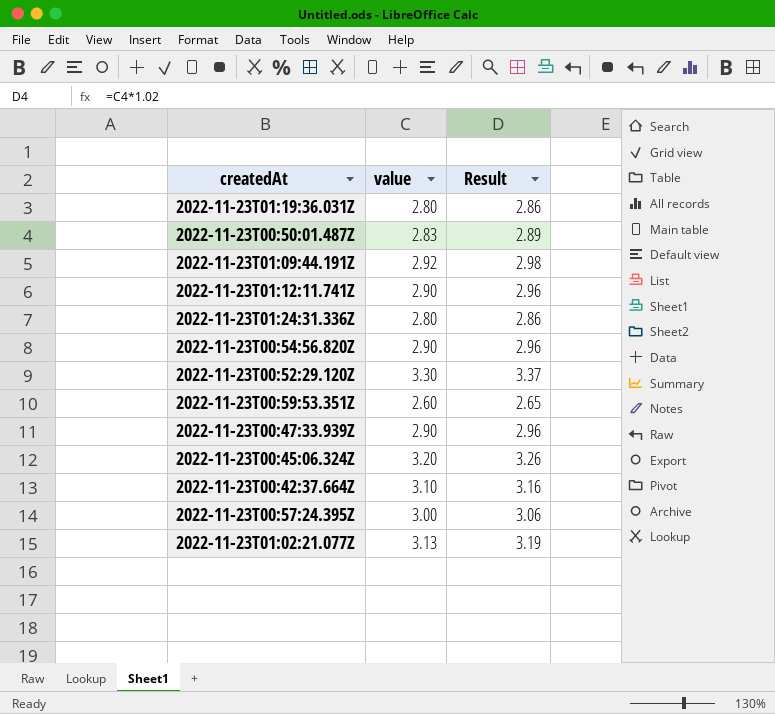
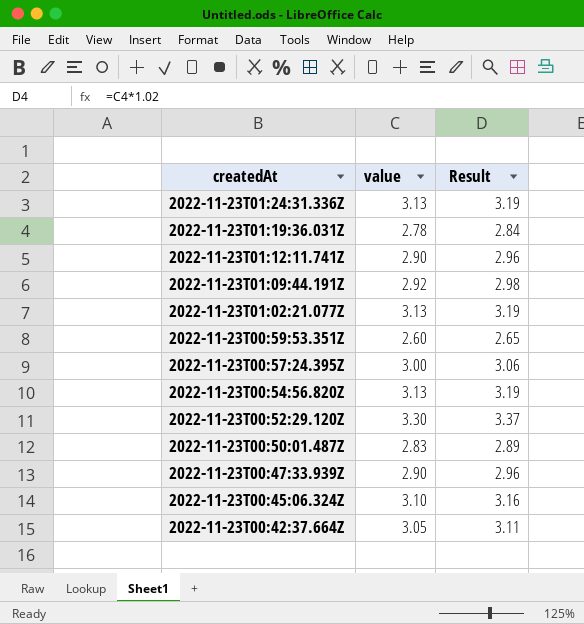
row order: none -> createdAt descending
2022-11-23T01:24:31.336Z | value: 2.80 -> 3.13
2022-11-23T01:24:31.336Z | Result: 2.86 -> 3.19
2022-11-23T01:19:36.031Z | value: 2.80 -> 2.78
2022-11-23T01:19:36.031Z | Result: 2.86 -> 2.84
2022-11-23T00:54:56.820Z | value: 2.90 -> 3.13
2022-11-23T00:54:56.820Z | Result: 2.96 -> 3.19
2022-11-23T00:45:06.324Z | value: 3.20 -> 3.10
2022-11-23T00:45:06.324Z | Result: 3.26 -> 3.16
2022-11-23T00:42:37.664Z | value: 3.10 -> 3.05
2022-11-23T00:42:37.664Z | Result: 3.16 -> 3.11

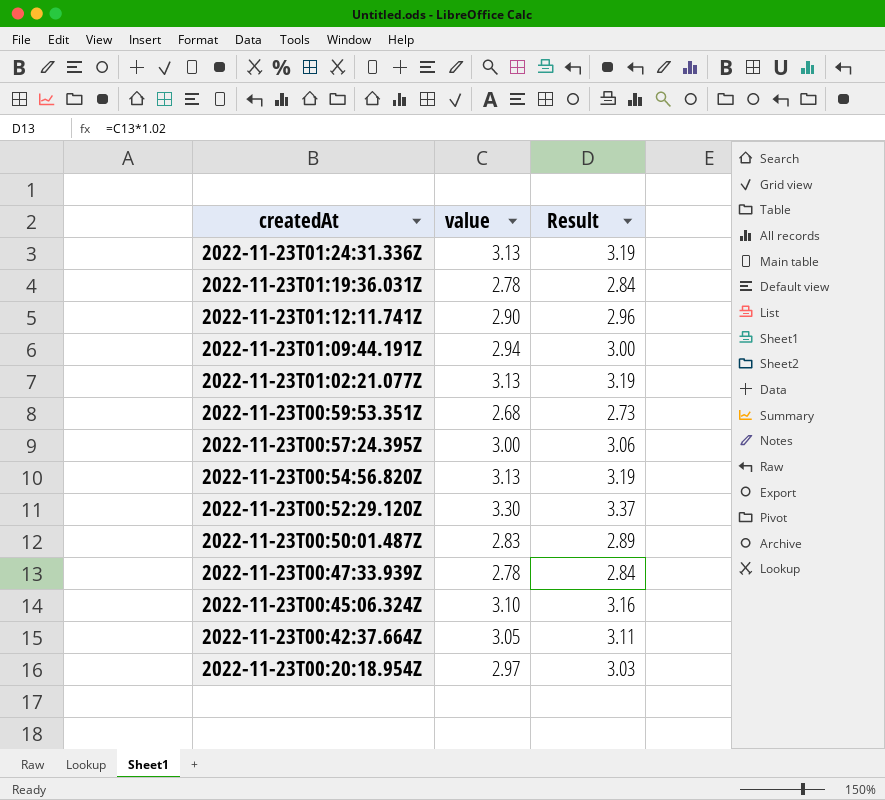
2022-11-23T01:09:44.191Z | value: 2.92 -> 2.94
2022-11-23T01:09:44.191Z | Result: 2.98 -> 3.00
2022-11-23T00:59:53.351Z | value: 2.60 -> 2.68
2022-11-23T00:59:53.351Z | Result: 2.65 -> 2.73
2022-11-23T00:47:33.939Z | value: 2.90 -> 2.78
2022-11-23T00:47:33.939Z | Result: 2.96 -> 2.84
row 2022-11-23T00:20:18.954Z: none -> 2.97 | 3.03

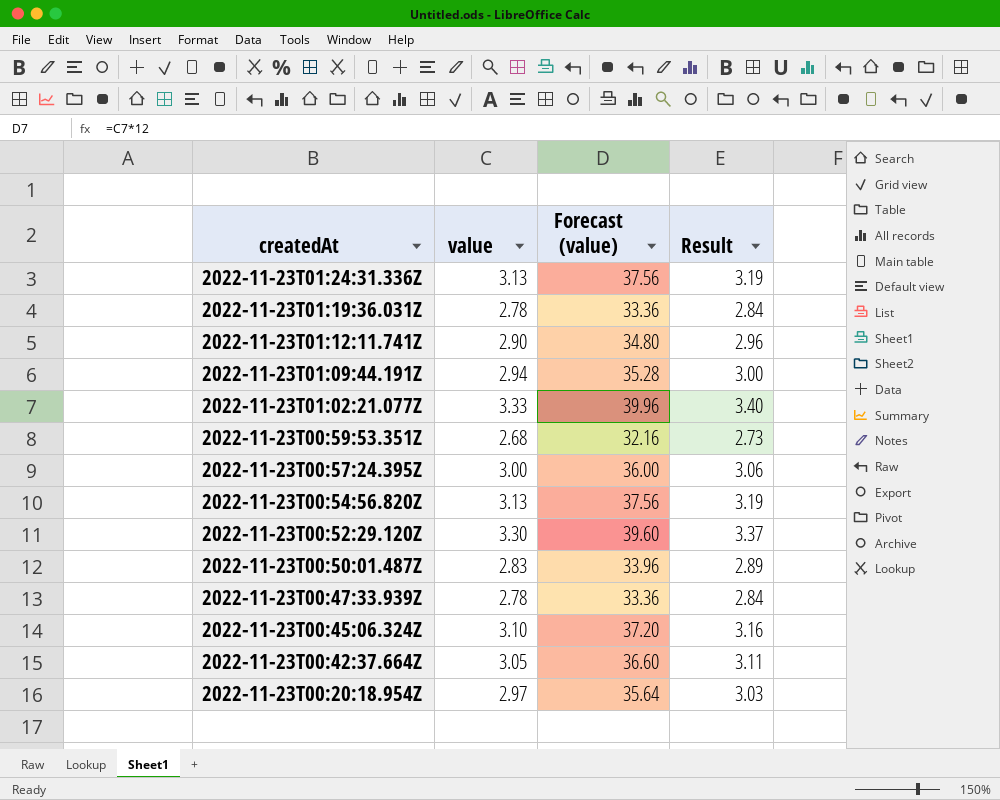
column Forecast (value) | formula: none -> [value] * 12
2022-11-23T01:02:21.077Z | value: 3.13 -> 3.33
2022-11-23T01:02:21.077Z | Result: 3.19 -> 3.40

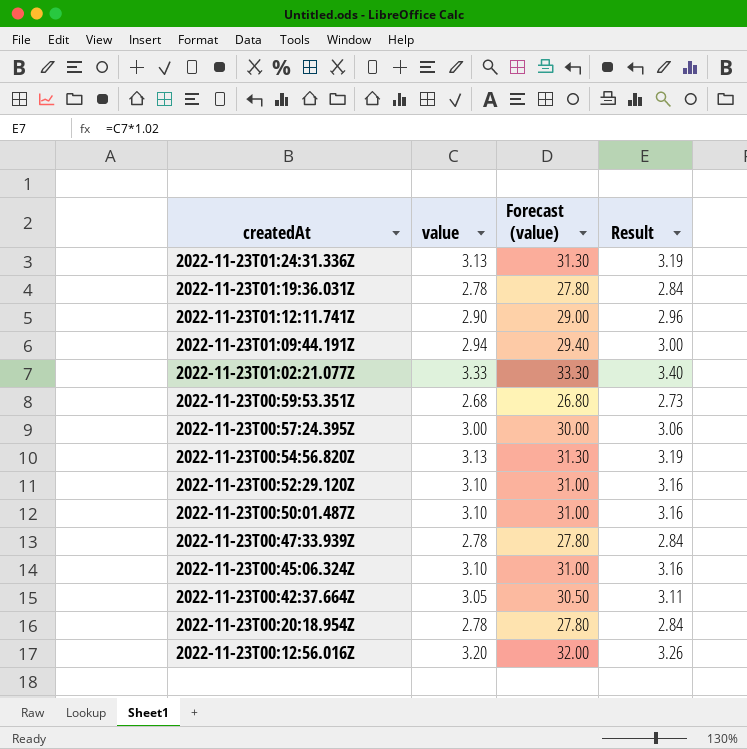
column Forecast (value) | formula: [value] * 12 -> [value] * 10
2022-11-23T00:52:29.120Z | value: 3.30 -> 3.10
2022-11-23T00:52:29.120Z | Result: 3.37 -> 3.16
2022-11-23T00:50:01.487Z | value: 2.83 -> 3.10
2022-11-23T00:50:01.487Z | Result: 2.89 -> 3.16
2022-11-23T00:20:18.954Z | value: 2.97 -> 2.78
2022-11-23T00:20:18.954Z | Result: 3.03 -> 2.84
row 2022-11-23T00:12:56.016Z: none -> 3.20 | 32.00 | 3.26

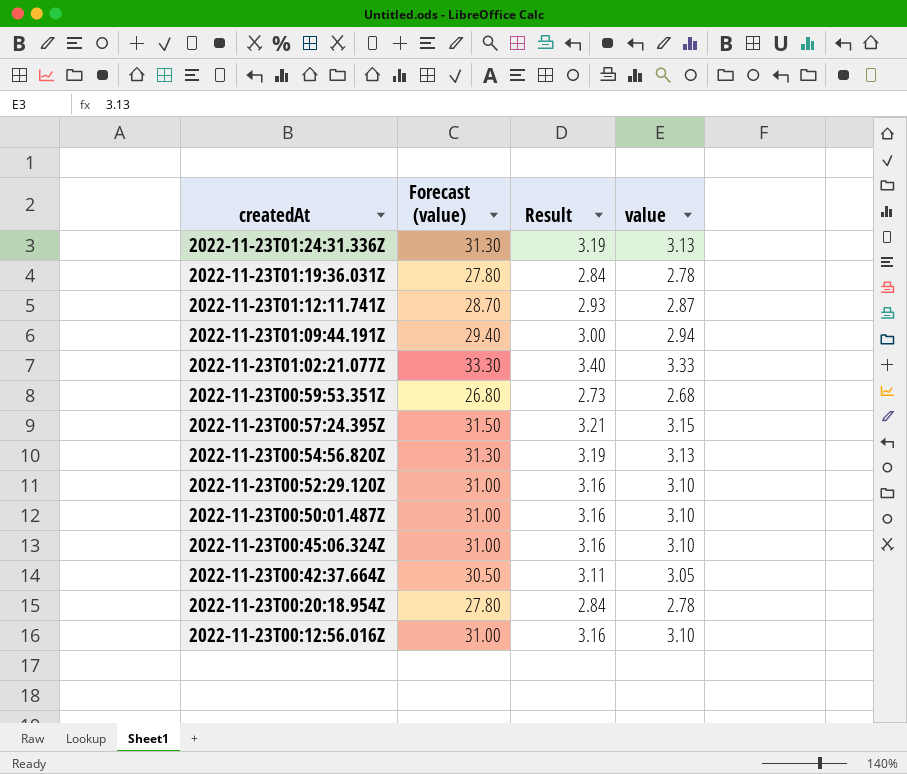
column value | position: 2 -> 4
row 2022-11-23T00:47:33.939Z: 2.78 | 27.80 | 2.84 -> none
2022-11-23T01:12:11.741Z | Forecast (value): 29.00 -> 28.70
2022-11-23T01:12:11.741Z | Result: 2.96 -> 2.93
2022-11-23T01:12:11.741Z | value: 2.90 -> 2.87
2022-11-23T00:57:24.395Z | Forecast (value): 30.00 -> 31.50
2022-11-23T00:57:24.395Z | Result: 3.06 -> 3.21
2022-11-23T00:57:24.395Z | value: 3.00 -> 3.15
2022-11-23T00:12:56.016Z | Forecast (value): 32.00 -> 31.00
2022-11-23T00:12:56.016Z | Result: 3.26 -> 3.16
2022-11-23T00:12:56.016Z | value: 3.20 -> 3.10

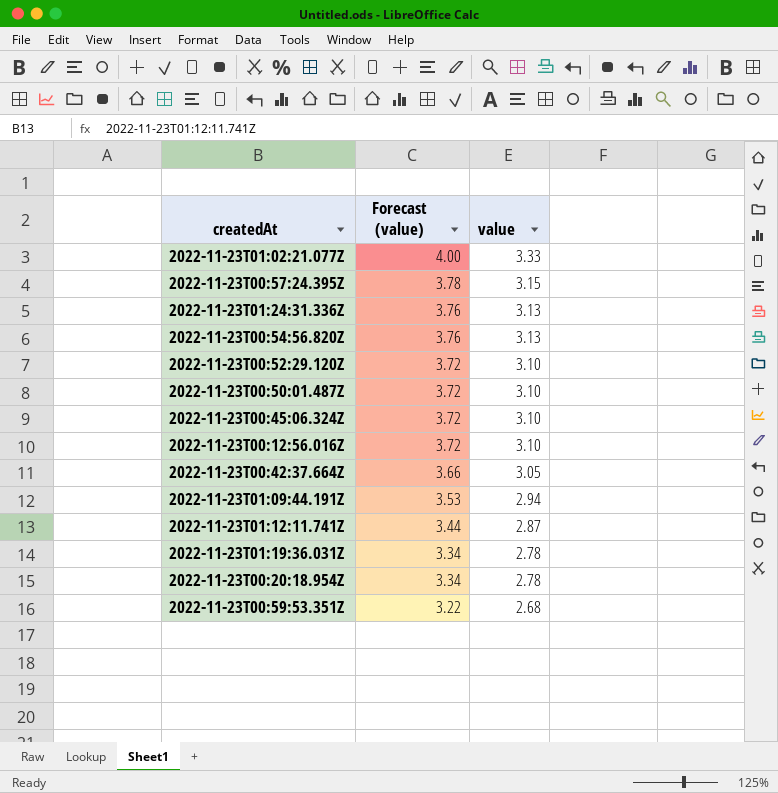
row order: createdAt descending -> Forecast (value) descending
column Result | formula: [value] * 1.02 -> none
column Forecast (value) | formula: [value] * 10 -> [value] * 1.2

